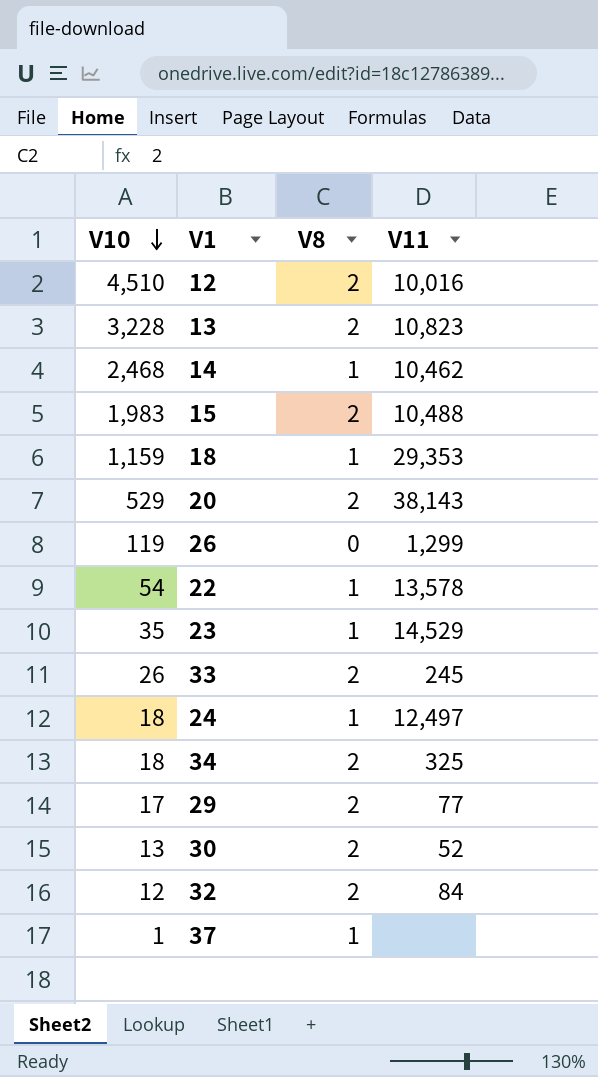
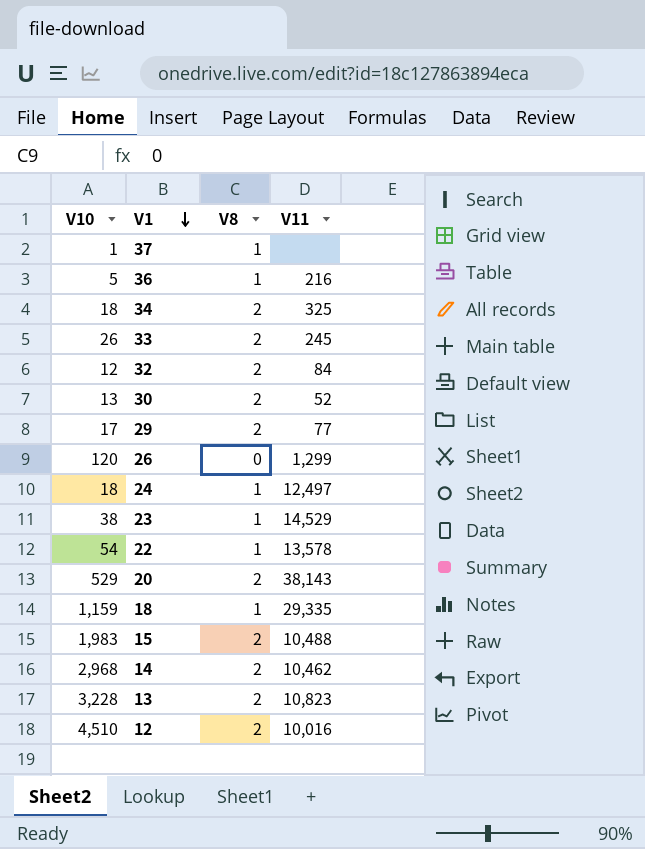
row order: V10 descending -> V1 descending
row 36: none -> 5 | 1 | 216
26 | V10: 119 -> 120
23 | V10: 35 -> 38
18 | V11: 29,353 -> 29,335
14 | V10: 2,468 -> 2,968
14 | V8: 1 -> 2

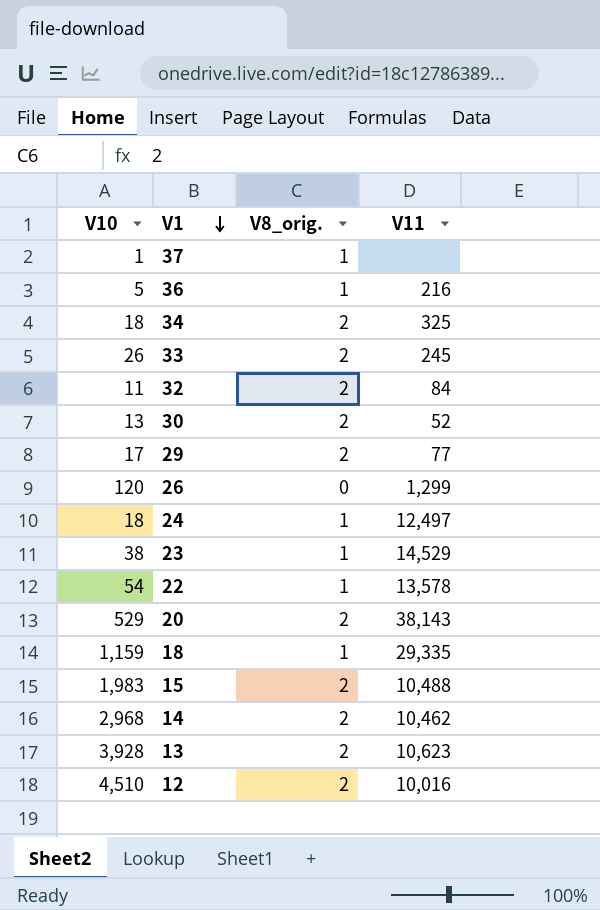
column name: V8 -> V8_orig.
32 | V10: 12 -> 11
13 | V10: 3,228 -> 3,928
13 | V11: 10,823 -> 10,623

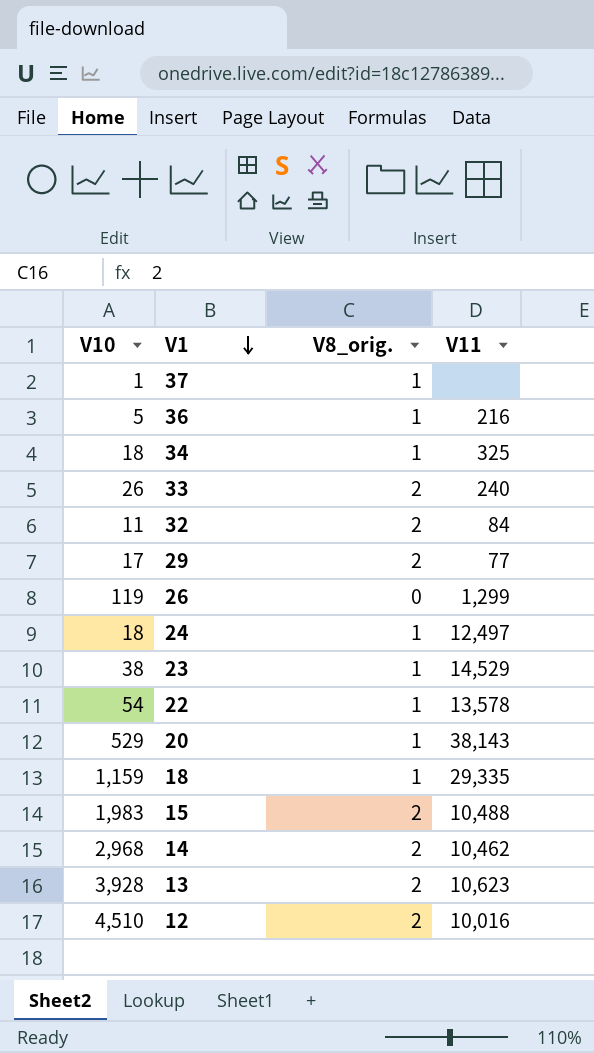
row 30: 13 | 2 | 52 -> none
34 | V8_orig.: 2 -> 1
33 | V11: 245 -> 240
26 | V10: 120 -> 119
20 | V8_orig.: 2 -> 1

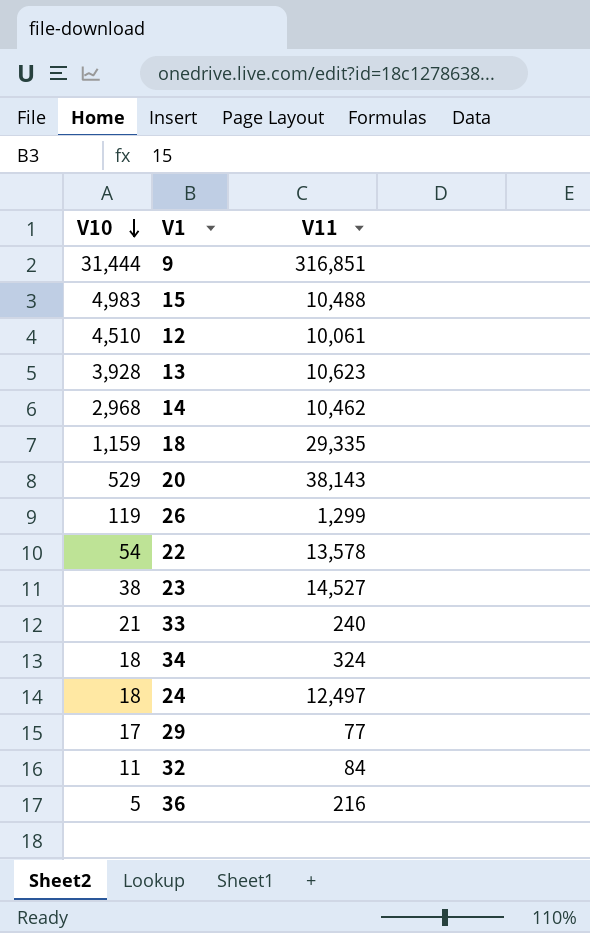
row order: V1 descending -> V10 descending
column V8_orig. | position: 3 -> none
row 37: 1 | 1 | none -> none
row 9: none -> 31,444 | 316,851
15 | V10: 1,983 -> 4,983
12 | V11: 10,016 -> 10,061
23 | V11: 14,529 -> 14,527
33 | V10: 26 -> 21
34 | V11: 325 -> 324

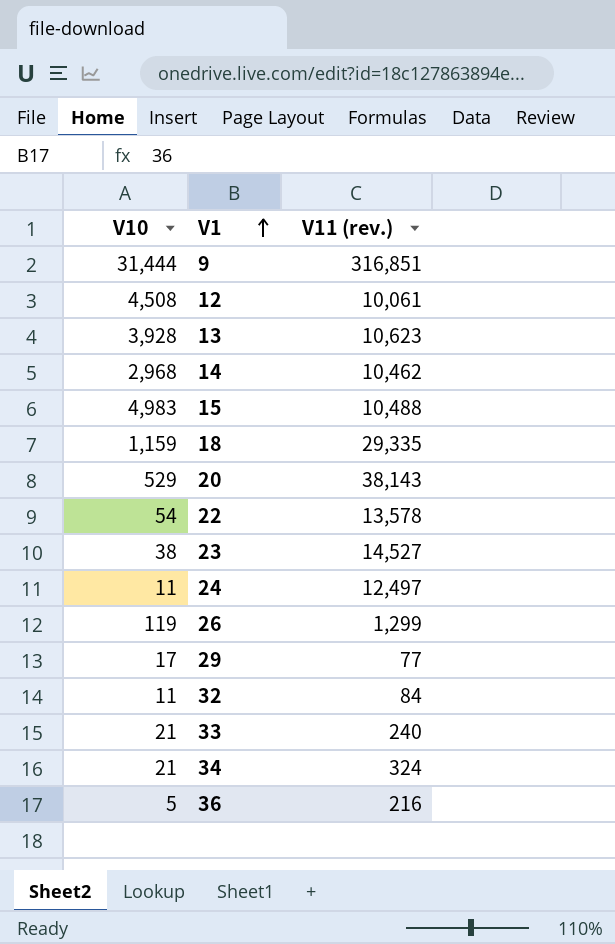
row order: V10 descending -> V1 ascending
column name: V11 -> V11 (rev.)
12 | V10: 4,510 -> 4,508
24 | V10: 18 -> 11
34 | V10: 18 -> 21

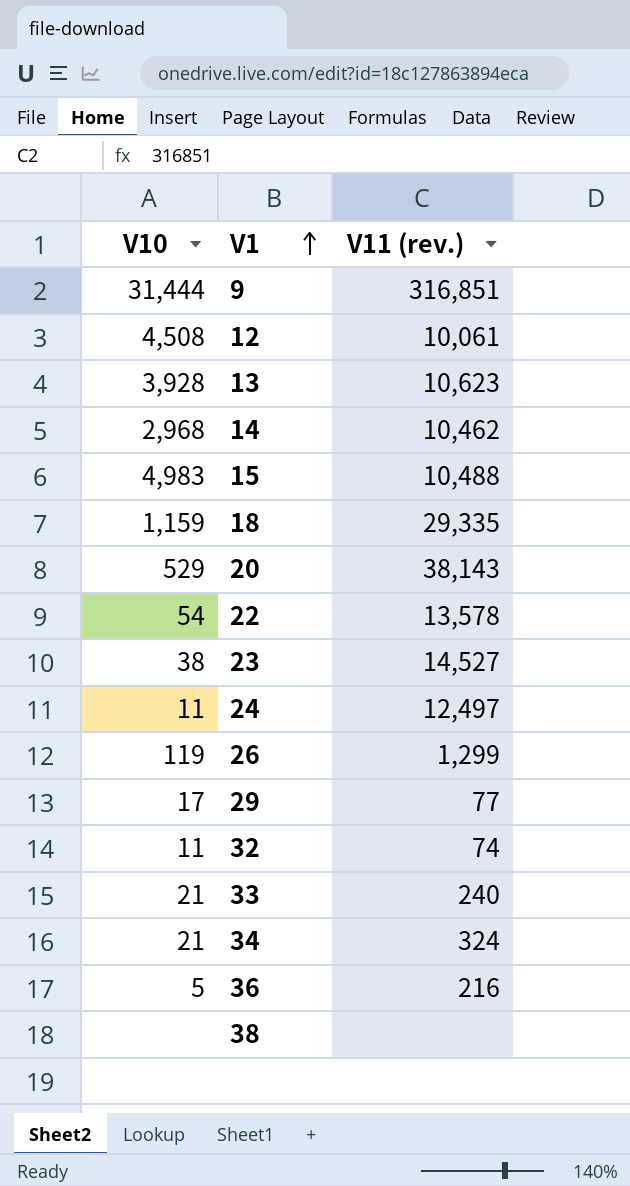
32 | V11 (rev.): 84 -> 74
row 38: none -> none | none

